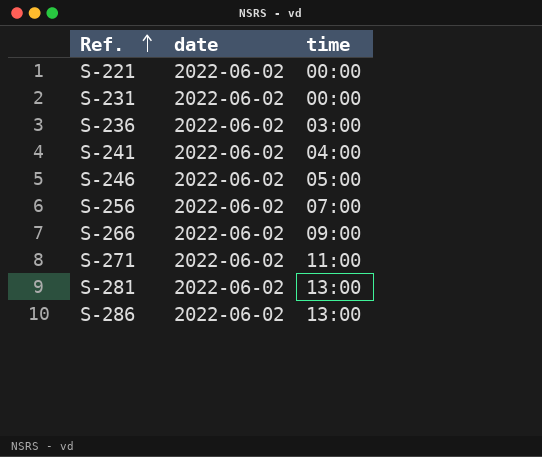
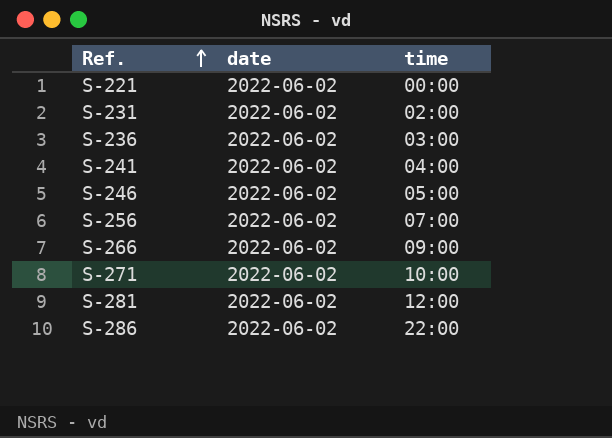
S-231 | time: 00:00 -> 02:00
S-271 | time: 11:00 -> 10:00
S-281 | time: 13:00 -> 12:00
S-286 | time: 13:00 -> 22:00

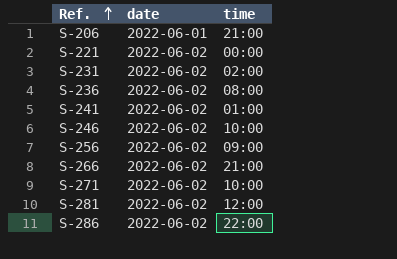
row S-206: none -> 2022-06-01 | 21:00
S-236 | time: 03:00 -> 08:00
S-241 | time: 04:00 -> 01:00
S-246 | time: 05:00 -> 10:00
S-256 | time: 07:00 -> 09:00
S-266 | time: 09:00 -> 21:00

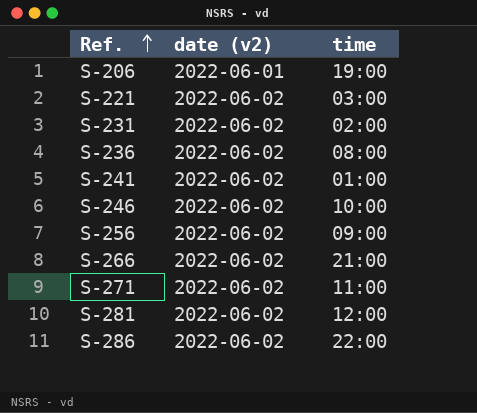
column name: date -> date (v2)
S-206 | time: 21:00 -> 19:00
S-221 | time: 00:00 -> 03:00
S-271 | time: 10:00 -> 11:00

